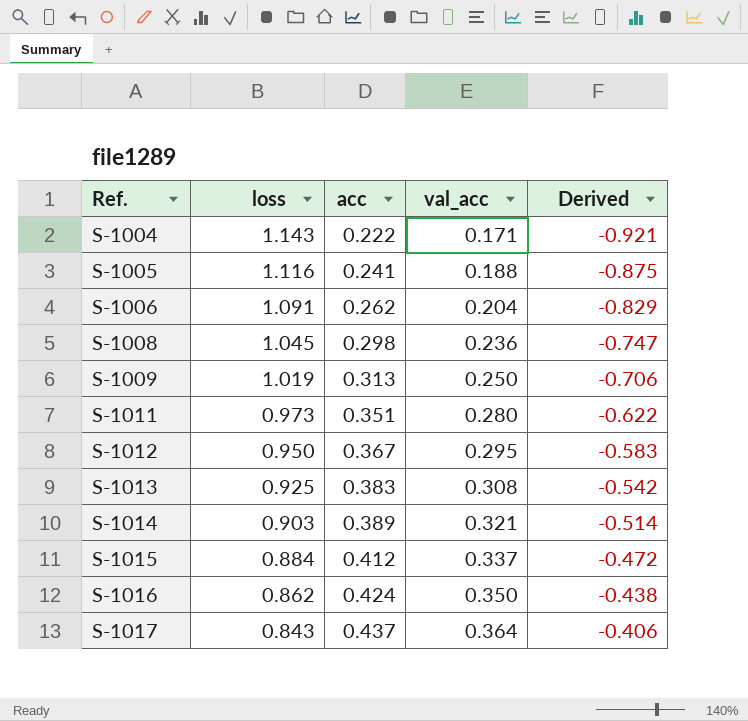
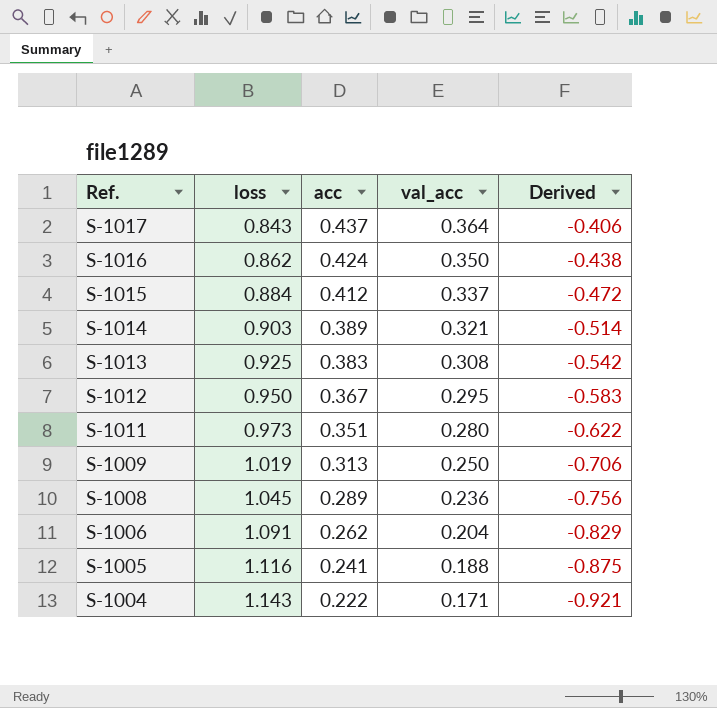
row order: Ref. ascending -> Ref. descending
S-1008 | acc: 0.298 -> 0.289
S-1008 | Derived: -0.747 -> -0.756

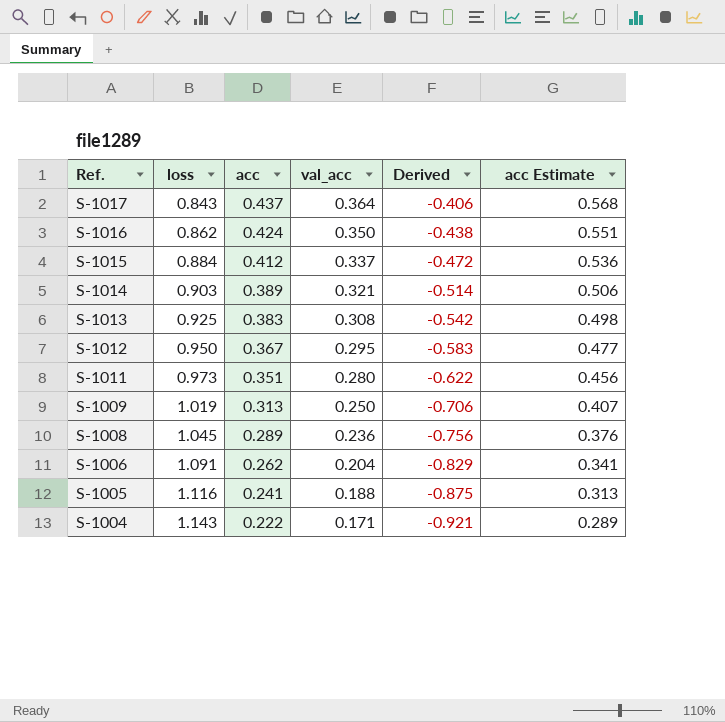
column acc Estimate | formula: none -> [acc] * 1.3

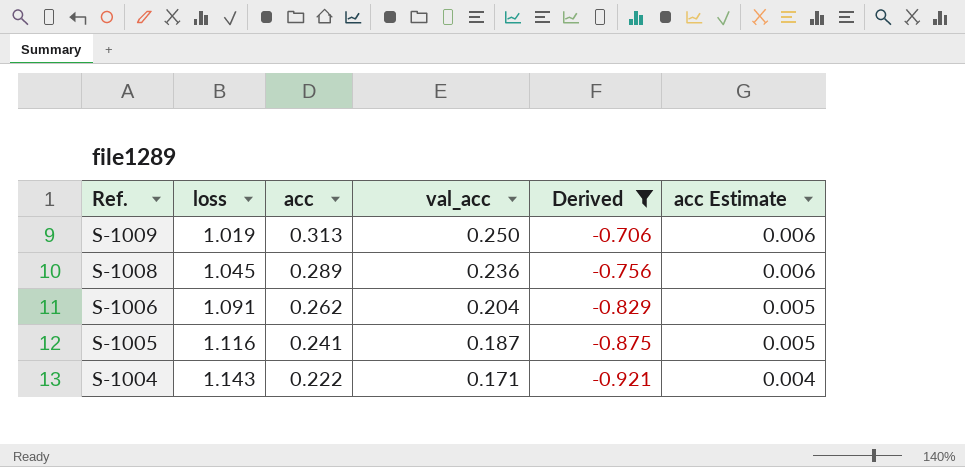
filter: none -> Derived <= -0.706
column acc Estimate | formula: [acc] * 1.3 -> [acc] * 0.02
S-1005 | val_acc: 0.188 -> 0.187

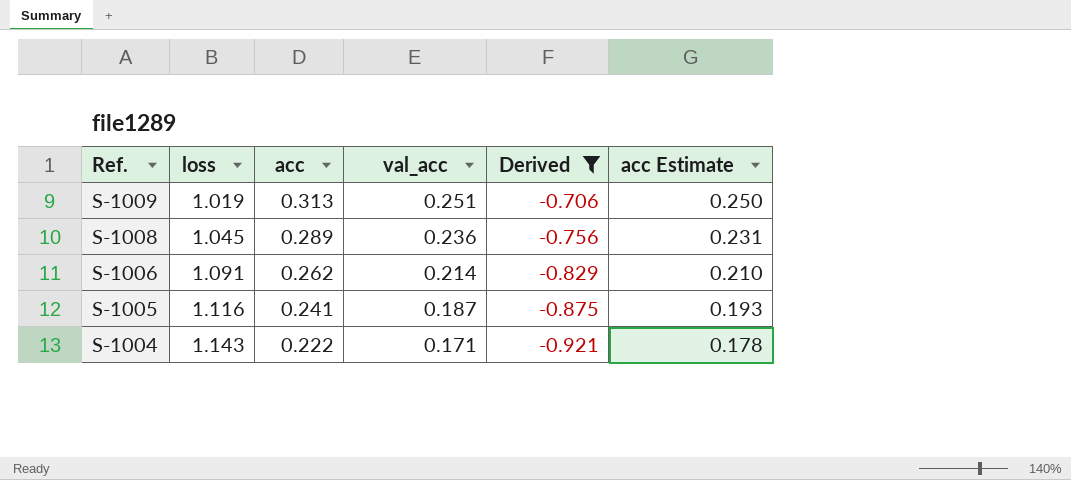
column acc Estimate | formula: [acc] * 0.02 -> [acc] * 0.8
S-1009 | val_acc: 0.250 -> 0.251
S-1006 | val_acc: 0.204 -> 0.214

